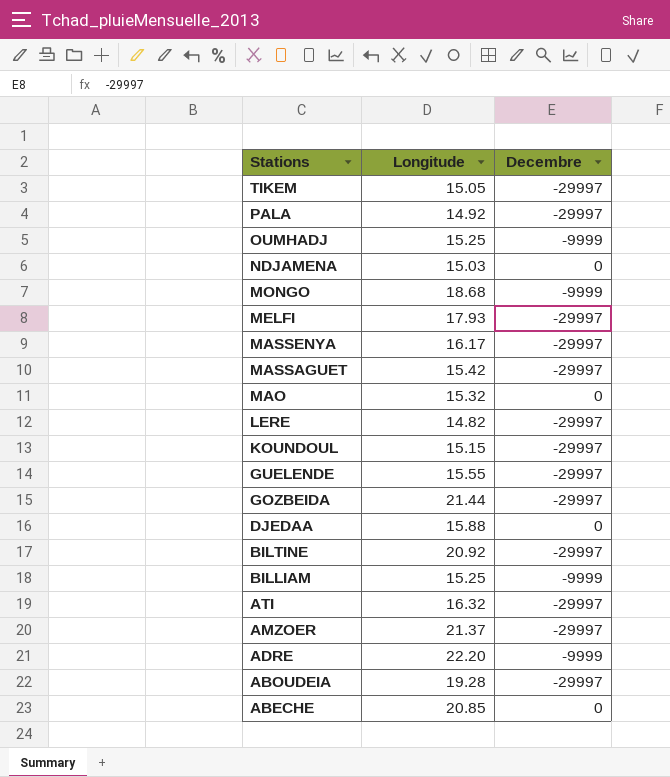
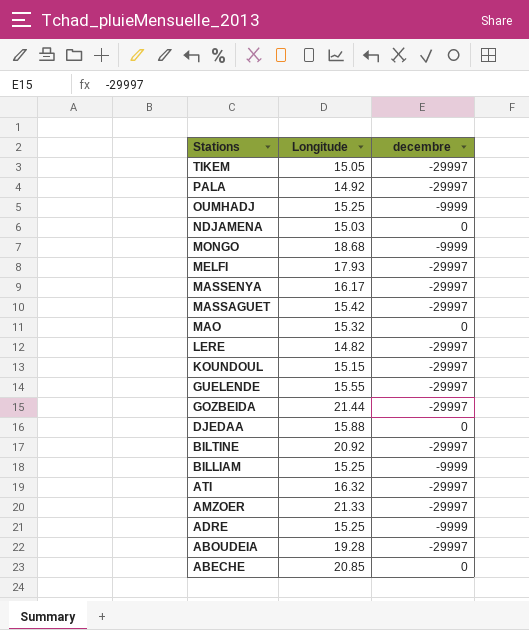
column name: Decembre -> decembre
AMZOER | Longitude: 21.37 -> 21.33
ADRE | Longitude: 22.20 -> 15.25

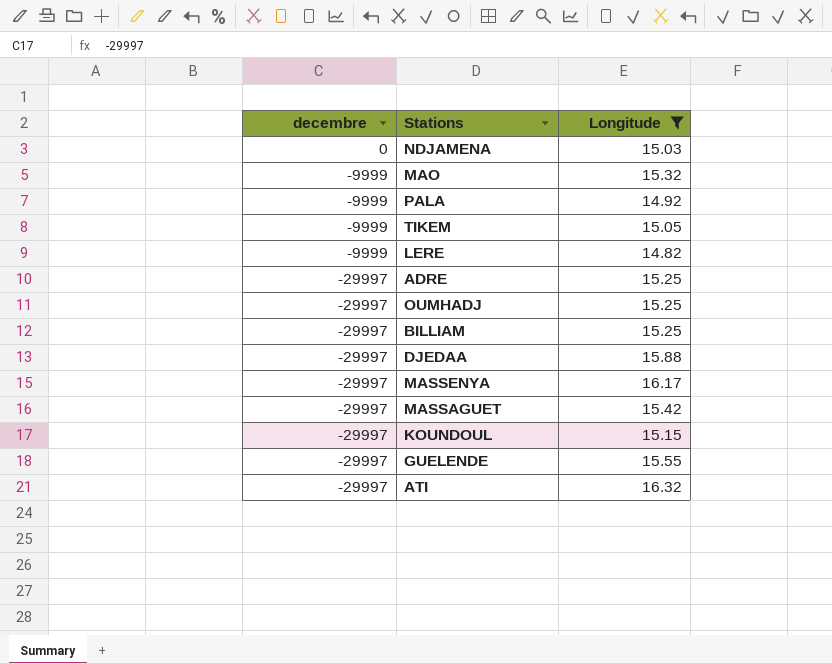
filter: none -> Longitude <= 16.32
row order: Stations descending -> decembre descending
column decembre | position: 3 -> 1
MAO | decembre: 0 -> -9999
PALA | decembre: -29997 -> -9999
TIKEM | decembre: -29997 -> -9999
LERE | decembre: -29997 -> -9999
ADRE | decembre: -9999 -> -29997
OUMHADJ | decembre: -9999 -> -29997
BILLIAM | decembre: -9999 -> -29997
DJEDAA | decembre: 0 -> -29997

